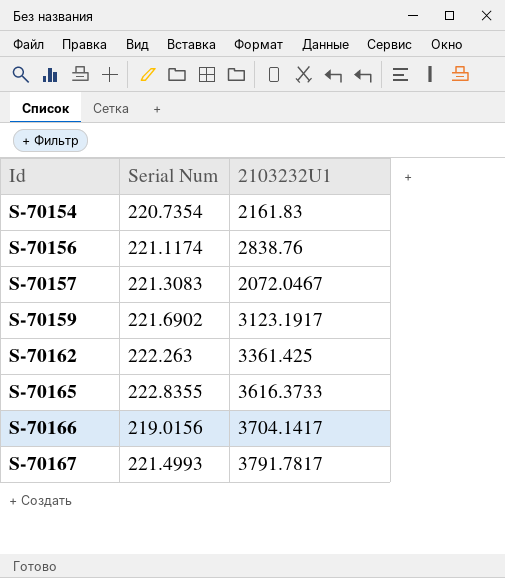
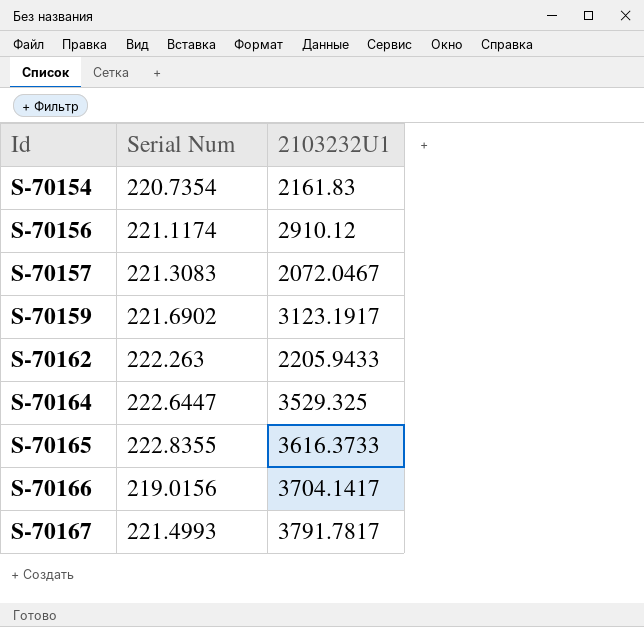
S-70156 | 2103232U1: 2838.76 -> 2910.12
S-70162 | 2103232U1: 3361.425 -> 2205.9433
row S-70164: none -> 222.6447 | 3529.325

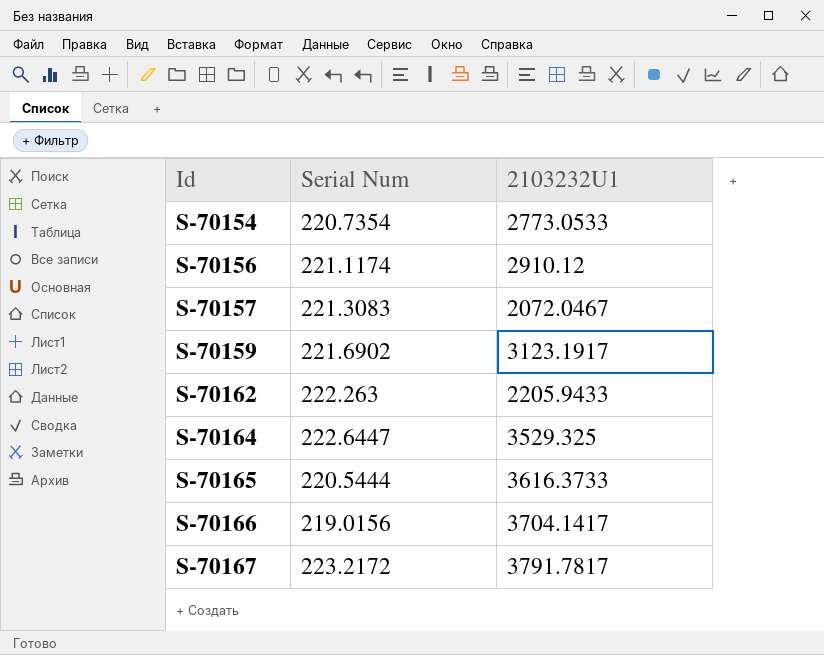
S-70154 | 2103232U1: 2161.83 -> 2773.0533
S-70165 | Serial Num: 222.8355 -> 220.5444
S-70167 | Serial Num: 221.4993 -> 223.2172

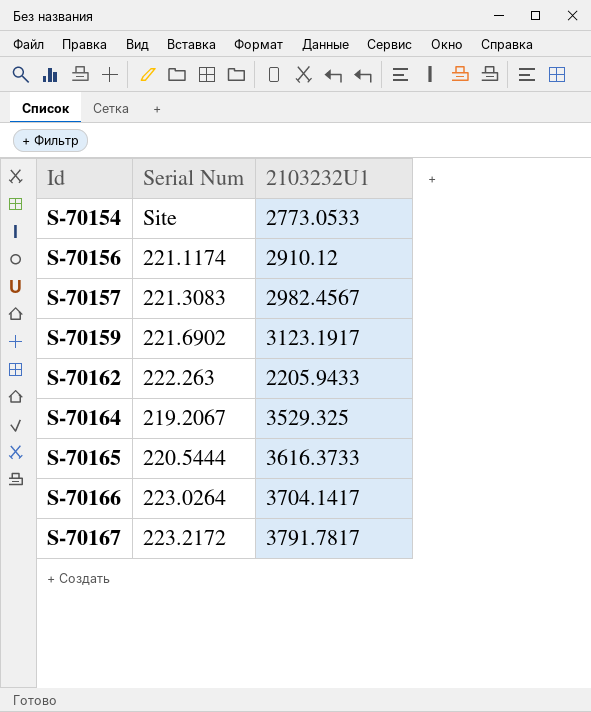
S-70154 | Serial Num: 220.7354 -> Site
S-70157 | 2103232U1: 2072.0467 -> 2982.4567
S-70164 | Serial Num: 222.6447 -> 219.2067
S-70166 | Serial Num: 219.0156 -> 223.0264

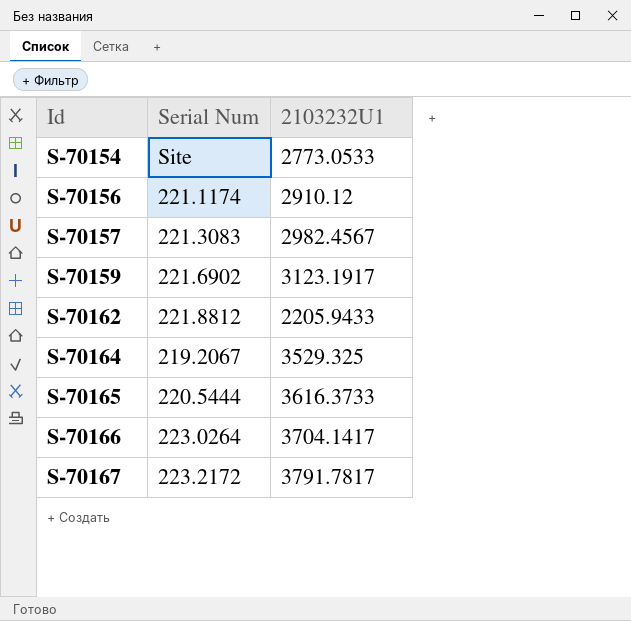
S-70162 | Serial Num: 222.263 -> 221.8812

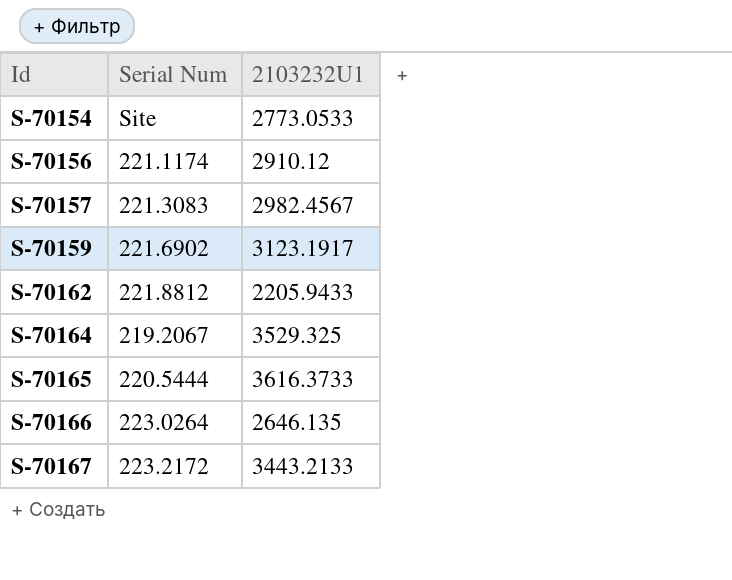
S-70166 | 2103232U1: 3704.1417 -> 2646.135
S-70167 | 2103232U1: 3791.7817 -> 3443.2133

